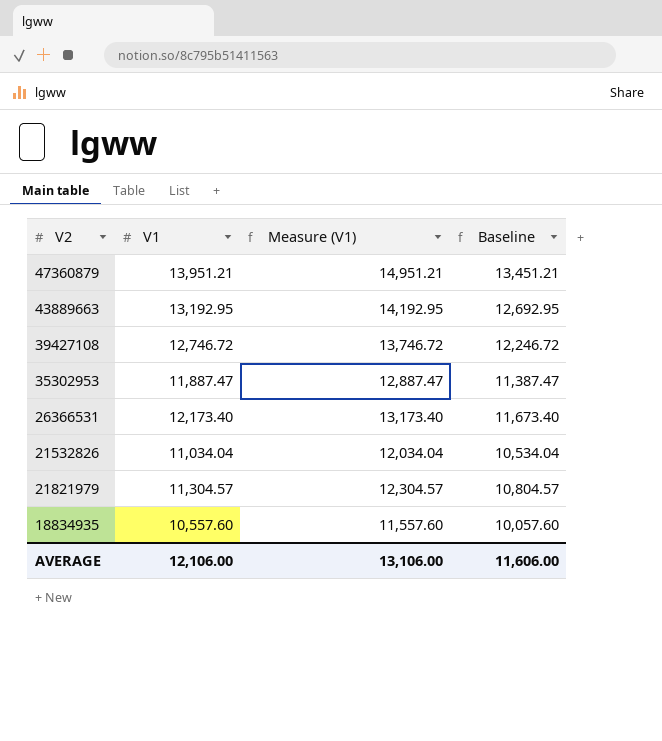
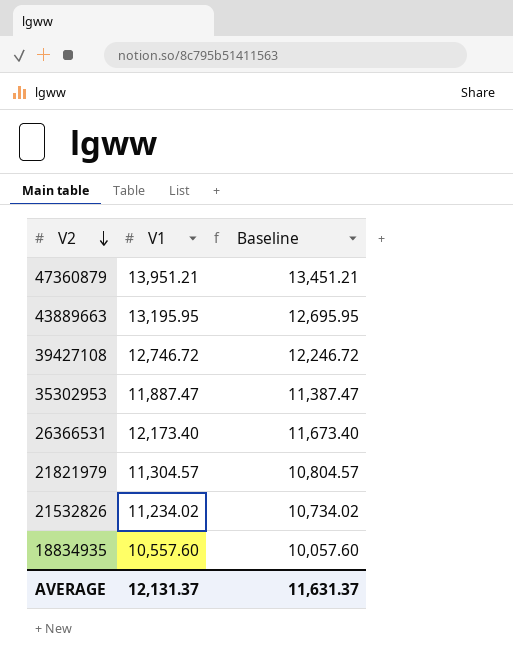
row order: none -> V2 descending
column Measure (V1) | formula: [V1] + 1000 -> none
43889663 | V1: 13,192.95 -> 13,195.95
43889663 | Baseline: 12,692.95 -> 12,695.95
21532826 | V1: 11,034.04 -> 11,234.02
21532826 | Baseline: 10,534.04 -> 10,734.02
AVERAGE | V1: 12,106.00 -> 12,131.37
AVERAGE | Baseline: 11,606.00 -> 11,631.37

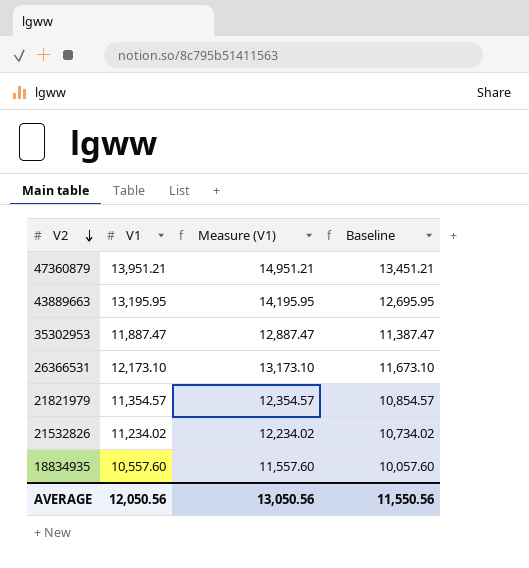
column Measure (V1) | formula: none -> [V1] + 1000
row 39427108: 12,746.72 | 12,246.72 -> none
26366531 | V1: 12,173.40 -> 12,173.10
26366531 | Baseline: 11,673.40 -> 11,673.10
21821979 | V1: 11,304.57 -> 11,354.57
21821979 | Baseline: 10,804.57 -> 10,854.57
AVERAGE | V1: 12,131.37 -> 12,050.56
AVERAGE | Baseline: 11,631.37 -> 11,550.56

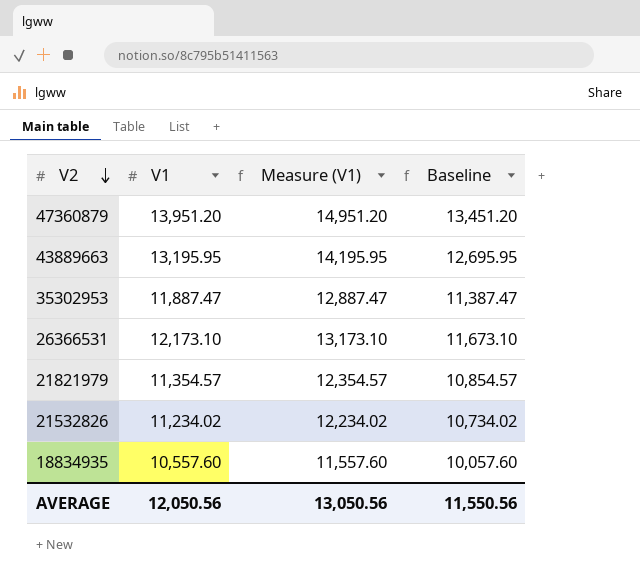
47360879 | V1: 13,951.21 -> 13,951.20
47360879 | Measure (V1): 14,951.21 -> 14,951.20
47360879 | Baseline: 13,451.21 -> 13,451.20

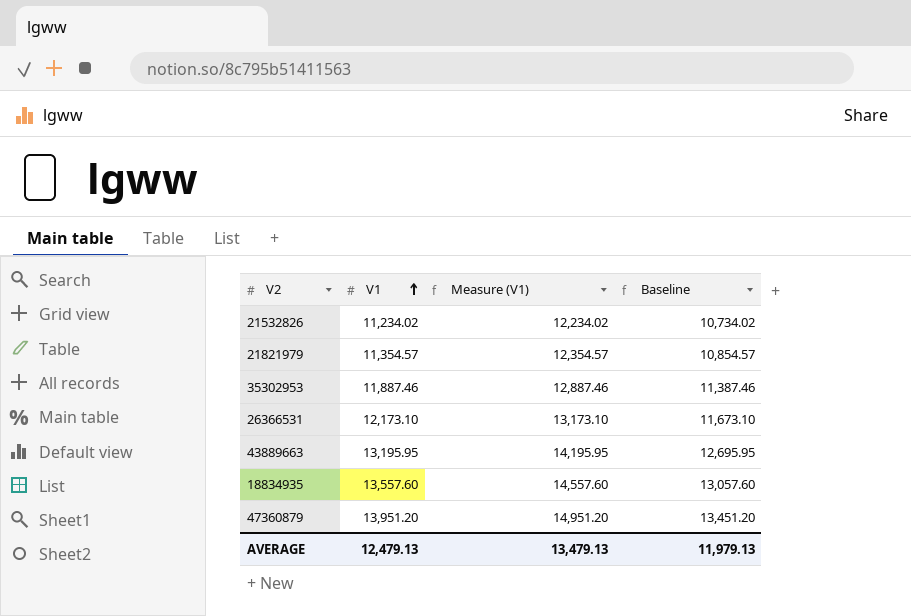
row order: V2 descending -> V1 ascending
35302953 | V1: 11,887.47 -> 11,887.46
35302953 | Measure (V1): 12,887.47 -> 12,887.46
35302953 | Baseline: 11,387.47 -> 11,387.46
18834935 | V1: 10,557.60 -> 13,557.60
18834935 | Measure (V1): 11,557.60 -> 14,557.60
18834935 | Baseline: 10,057.60 -> 13,057.60
AVERAGE | V1: 12,050.56 -> 12,479.13
AVERAGE | Measure (V1): 13,050.56 -> 13,479.13
AVERAGE | Baseline: 11,550.56 -> 11,979.13

